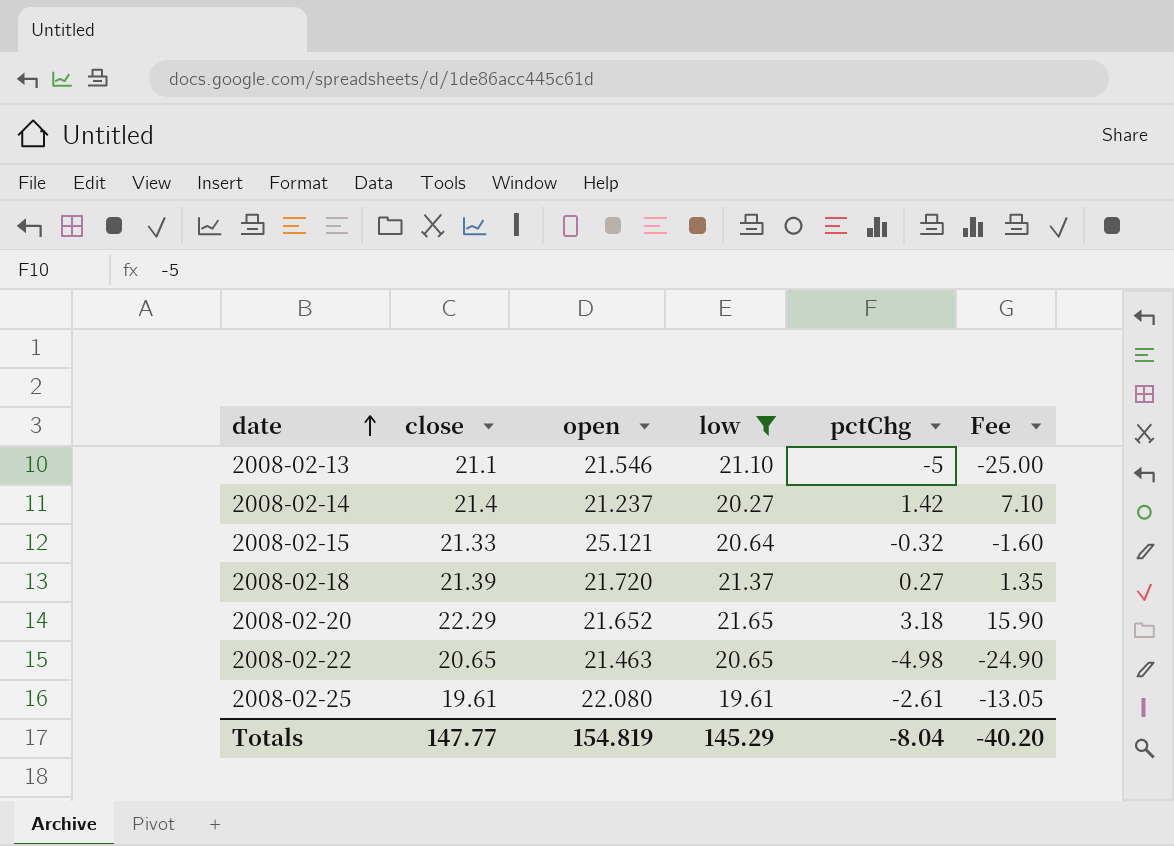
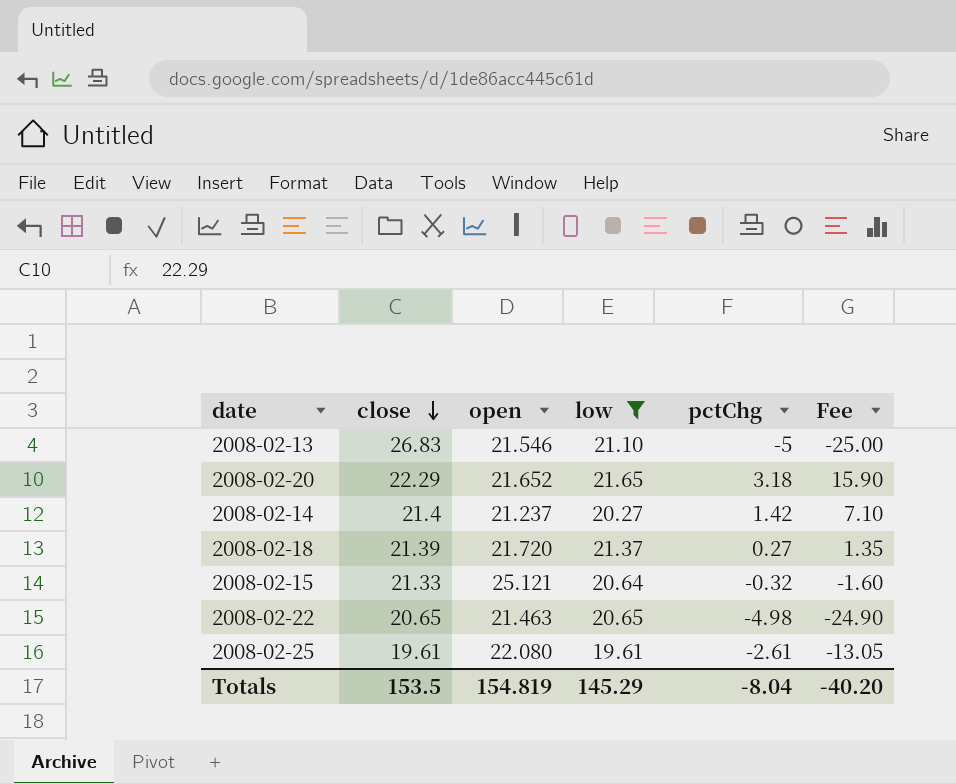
row order: date ascending -> close descending
2008-02-13 | close: 21.1 -> 26.83
Totals | close: 147.77 -> 153.5

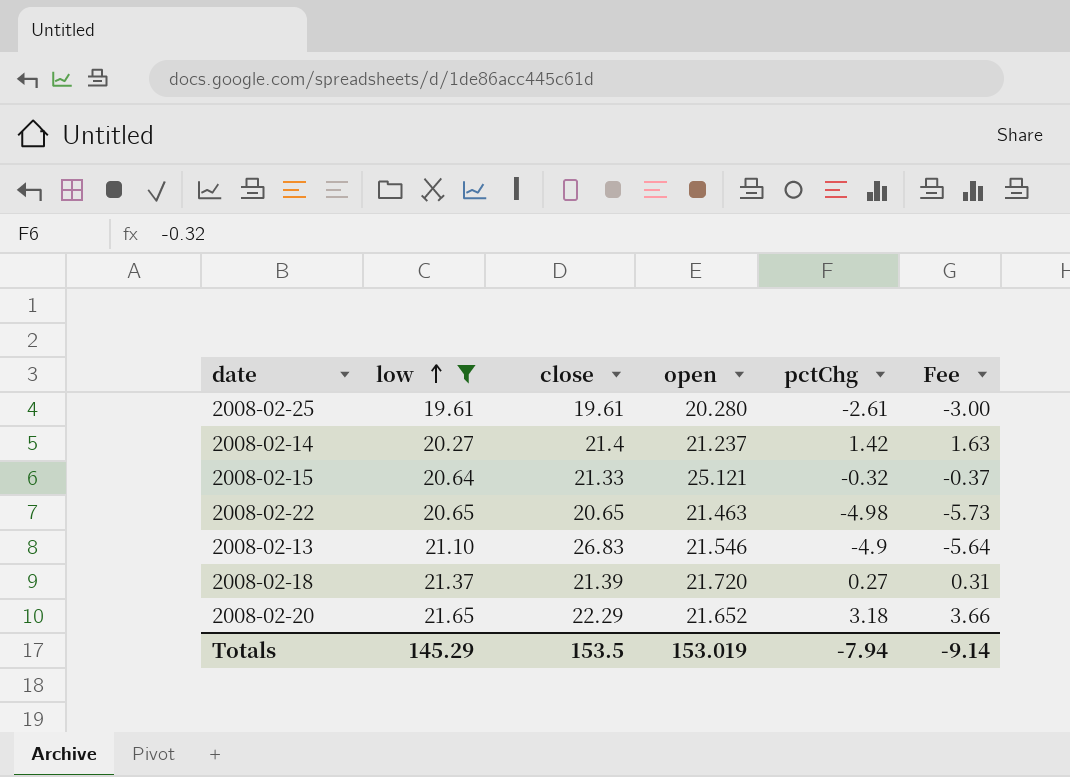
row order: close descending -> low ascending
column low | position: 4 -> 2
column Fee | formula: [pctChg] * 5 -> [pctChg] * 1.15
2008-02-25 | open: 22.080 -> 20.280
2008-02-13 | pctChg: -5 -> -4.9
Totals | open: 154.819 -> 153.019
Totals | pctChg: -8.04 -> -7.94
Totals | Fee: -40.20 -> -9.14

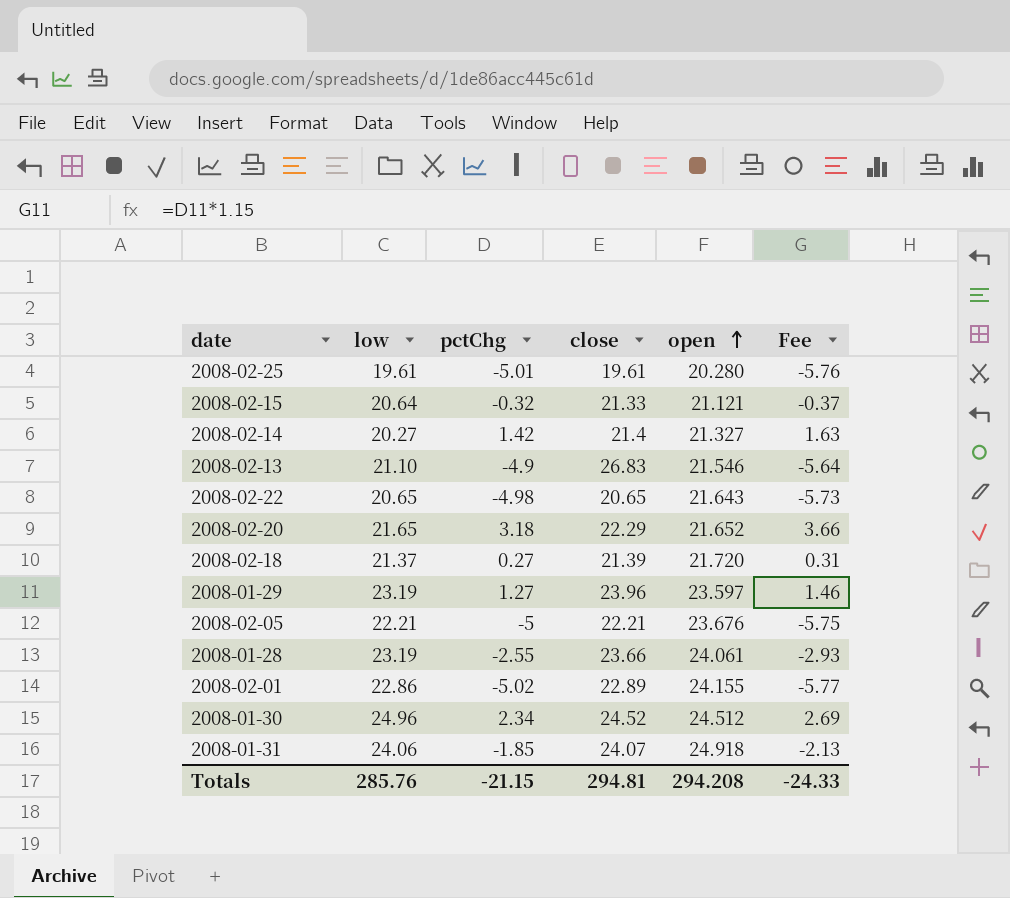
filter: low <= 21.65 -> none
row order: low ascending -> open ascending
column pctChg | position: 5 -> 3
2008-02-25 | pctChg: -2.61 -> -5.01
2008-02-25 | Fee: -3.00 -> -5.76
2008-02-15 | open: 25.121 -> 21.121
2008-02-14 | open: 21.237 -> 21.327
2008-02-22 | open: 21.463 -> 21.643
Totals | low: 145.29 -> 285.76
Totals | pctChg: -7.94 -> -21.15
Totals | close: 153.5 -> 294.81
Totals | open: 153.019 -> 294.208
Totals | Fee: -9.14 -> -24.33

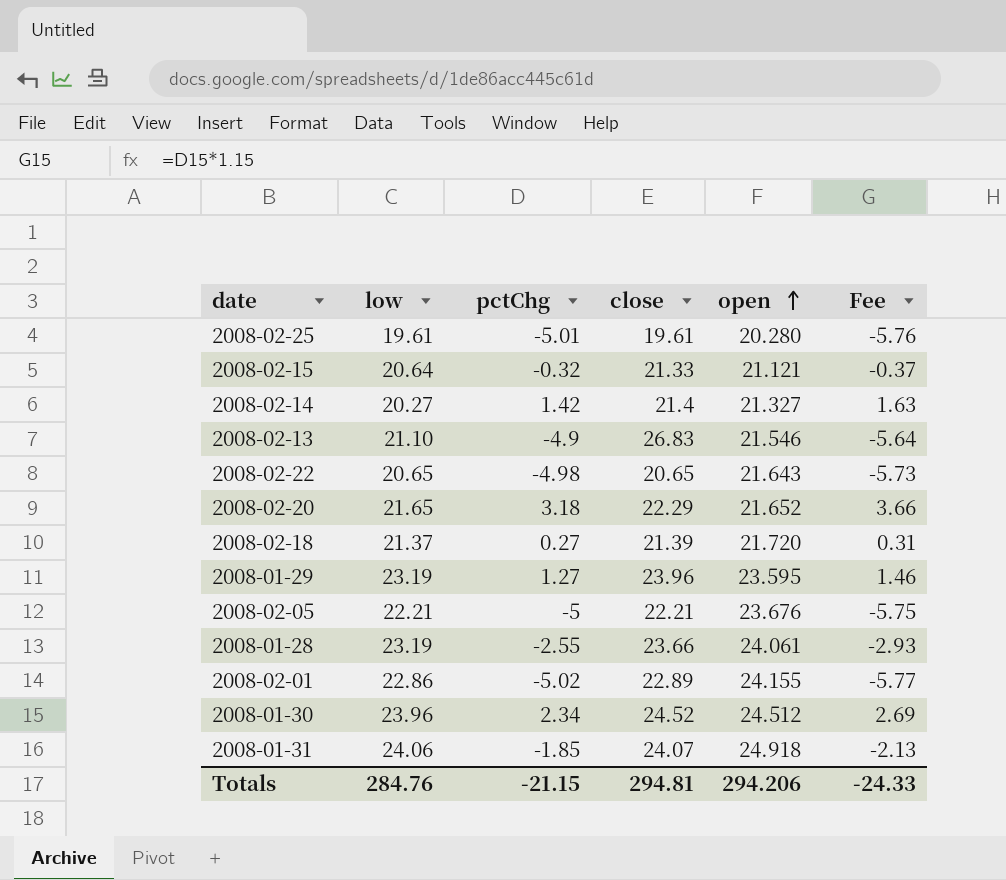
2008-01-29 | open: 23.597 -> 23.595
2008-01-30 | low: 24.96 -> 23.96
Totals | low: 285.76 -> 284.76
Totals | open: 294.208 -> 294.206

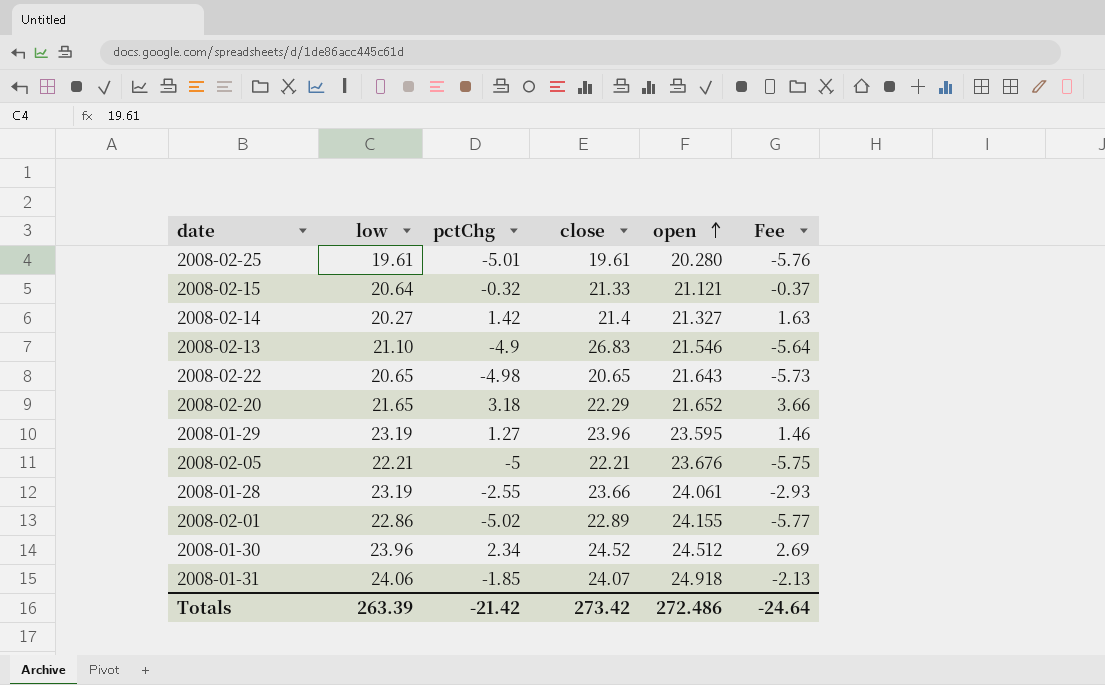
row 2008-02-18: 21.37 | 0.27 | 21.39 | 21.720 | 0.31 -> none
Totals | low: 284.76 -> 263.39
Totals | pctChg: -21.15 -> -21.42
Totals | close: 294.81 -> 273.42
Totals | open: 294.206 -> 272.486
Totals | Fee: -24.33 -> -24.64

